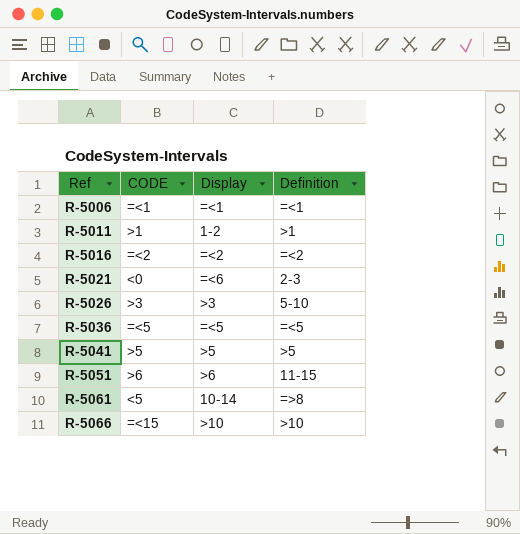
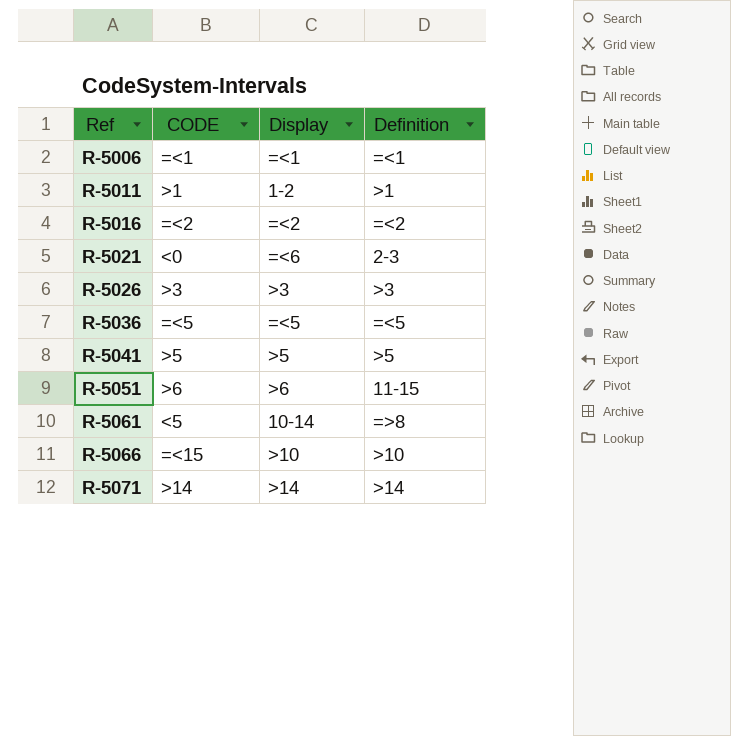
R-5026 | Definition: 5-10 -> >3
row R-5071: none -> >14 | >14 | >14

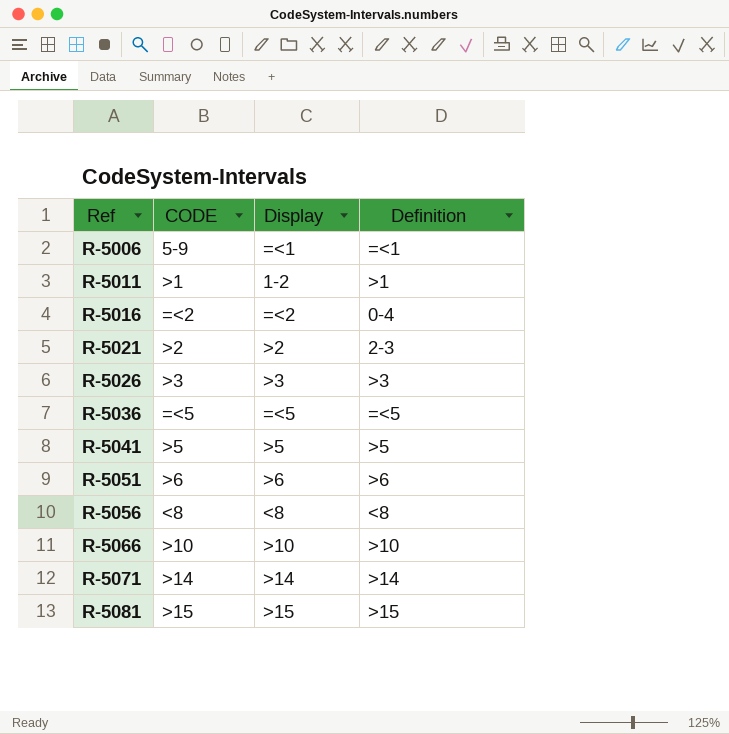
row R-5061: <5 | 10-14 | =>8 -> none
R-5006 | CODE: =<1 -> 5-9
R-5016 | Definition: =<2 -> 0-4
R-5021 | CODE: <0 -> >2
R-5021 | Display: =<6 -> >2
R-5051 | Definition: 11-15 -> >6
row R-5056: none -> <8 | <8 | <8
R-5066 | CODE: =<15 -> >10
row R-5081: none -> >15 | >15 | >15

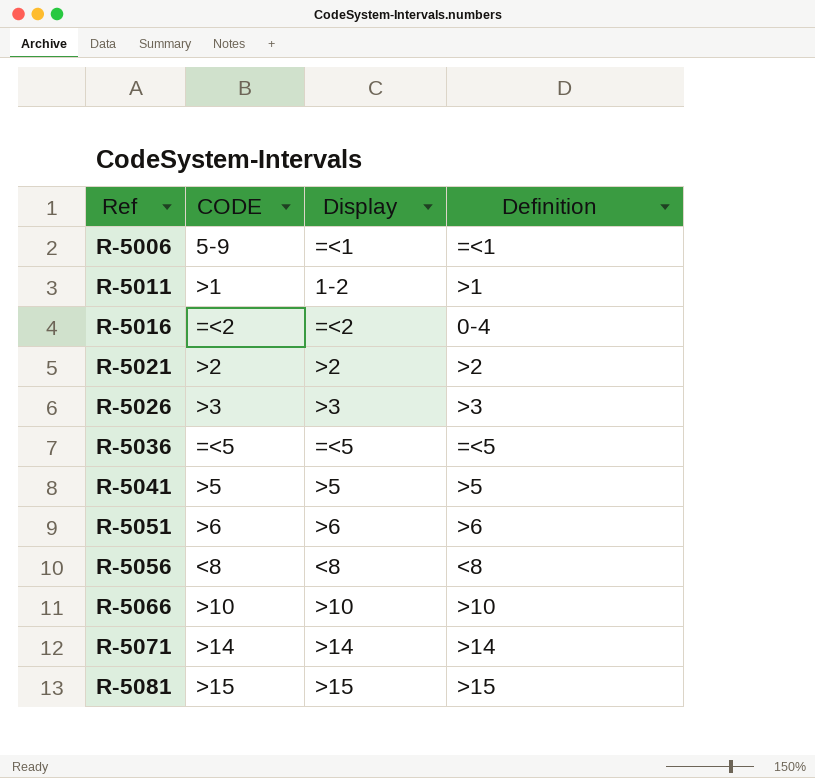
R-5021 | Definition: 2-3 -> >2

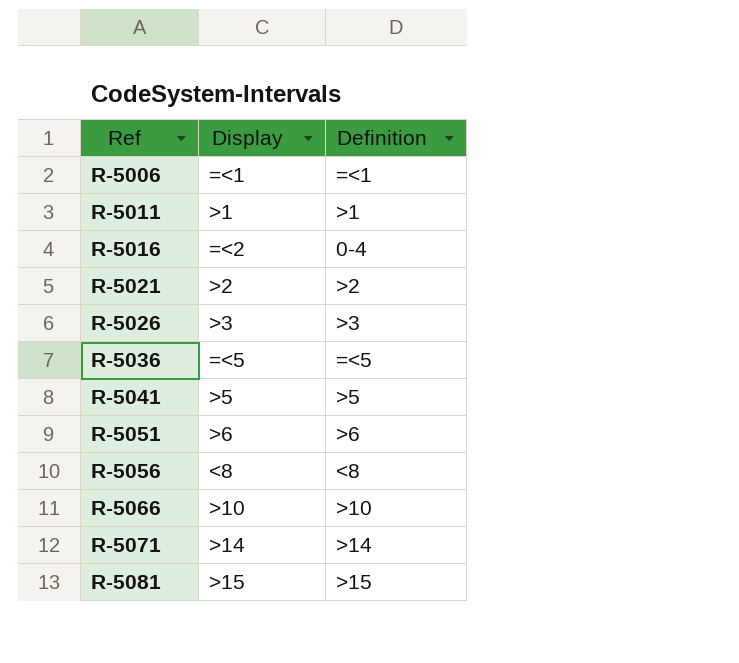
column CODE | position: 2 -> none
R-5011 | Display: 1-2 -> >1

